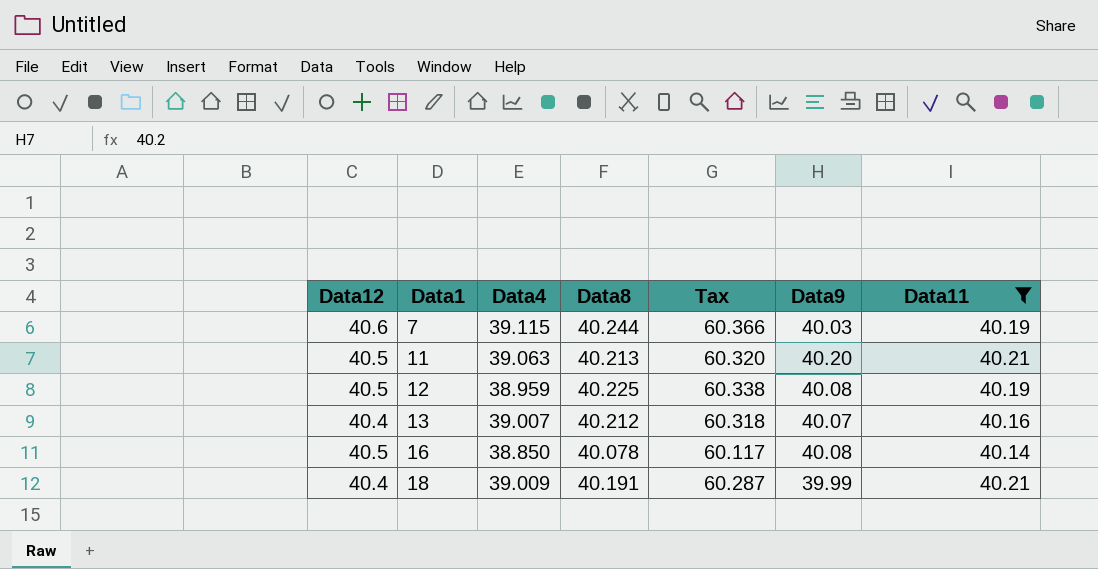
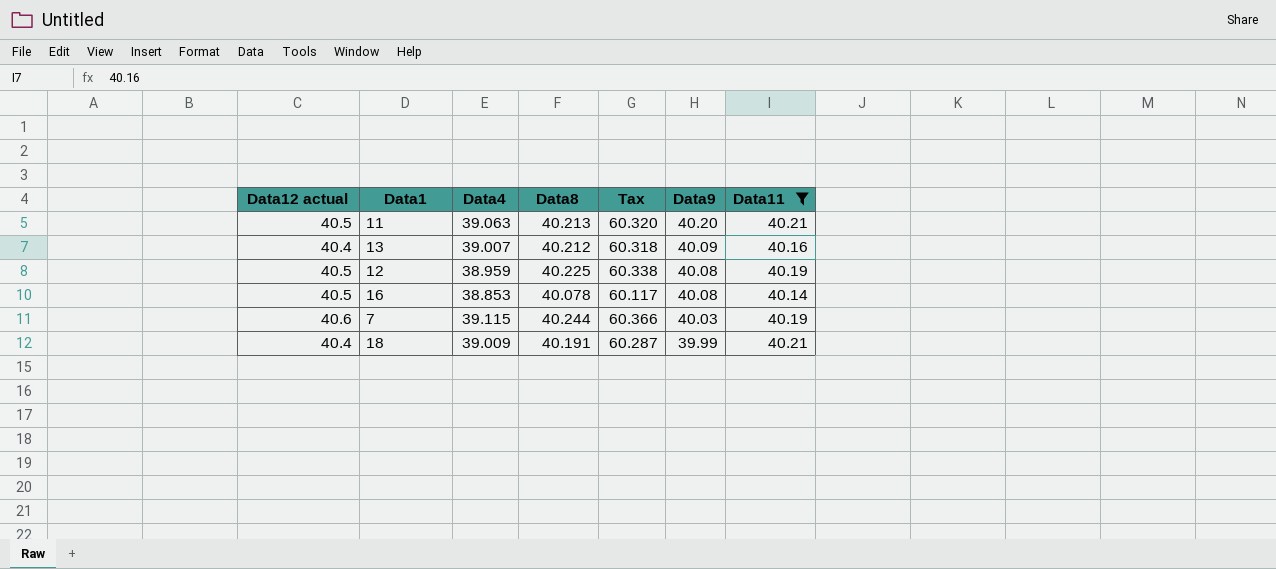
row order: Data1 ascending -> Data9 descending
column name: Data12 -> Data12 actual
13 | Data9: 40.07 -> 40.09
16 | Data4: 38.850 -> 38.853

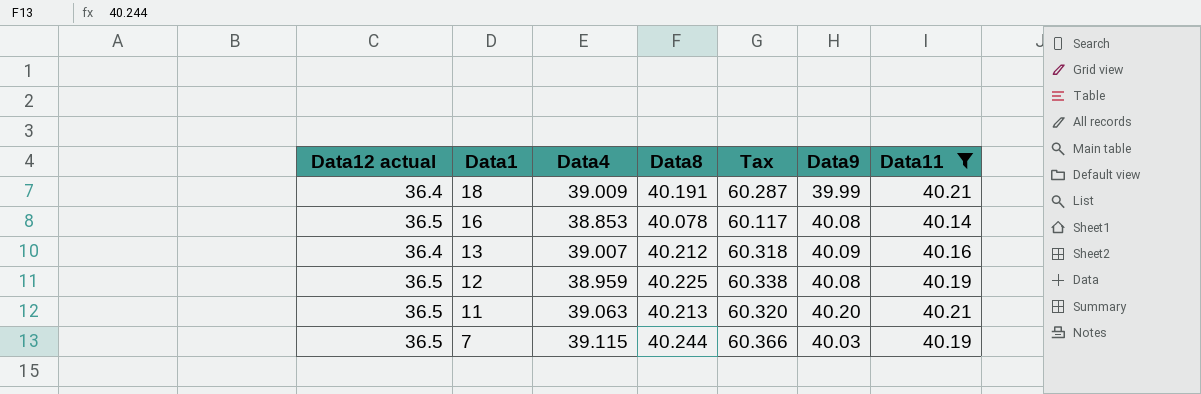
row order: Data9 descending -> Data1 descending
18 | Data12 actual: 40.4 -> 36.4
16 | Data12 actual: 40.5 -> 36.5
13 | Data12 actual: 40.4 -> 36.4
12 | Data12 actual: 40.5 -> 36.5
11 | Data12 actual: 40.5 -> 36.5
7 | Data12 actual: 40.6 -> 36.5

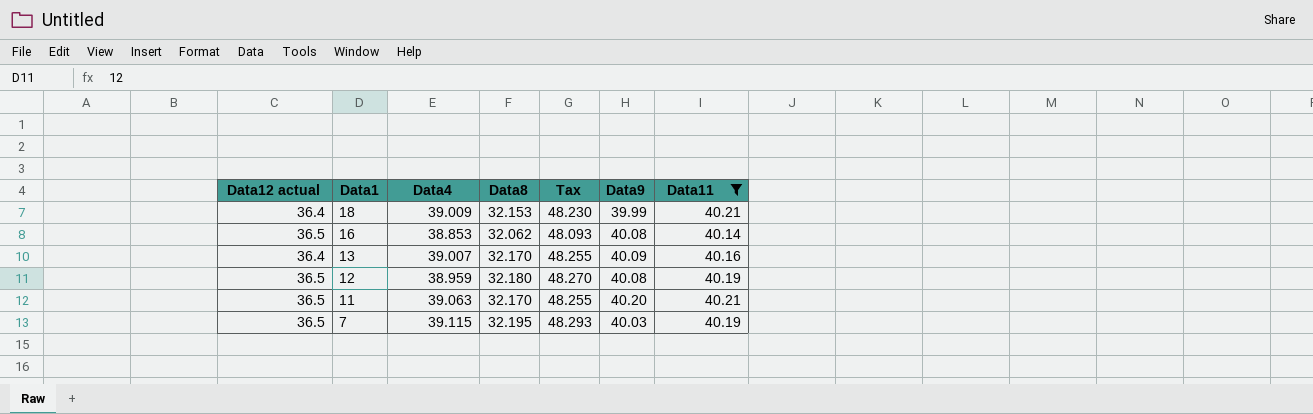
18 | Data8: 40.191 -> 32.153
18 | Tax: 60.287 -> 48.230
16 | Data8: 40.078 -> 32.062
16 | Tax: 60.117 -> 48.093
13 | Data8: 40.212 -> 32.170
13 | Tax: 60.318 -> 48.255
12 | Data8: 40.225 -> 32.180
12 | Tax: 60.338 -> 48.270
11 | Data8: 40.213 -> 32.170
11 | Tax: 60.320 -> 48.255
7 | Data8: 40.244 -> 32.195
7 | Tax: 60.366 -> 48.293

